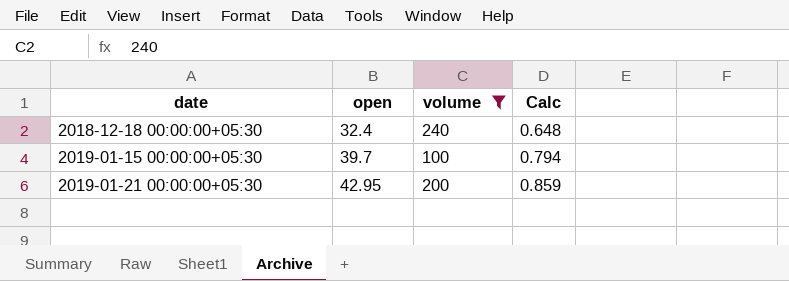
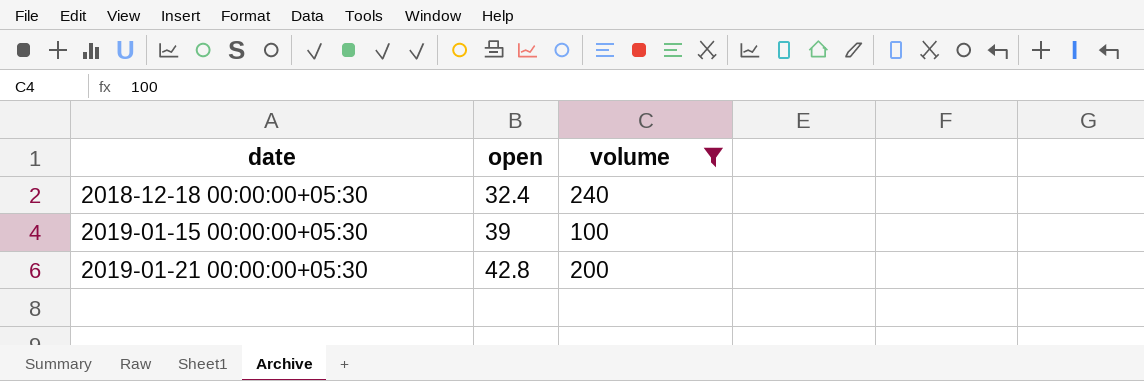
column Calc | formula: [open] * 0.02 -> none
2019-01-15 00:00:00+05:30 | open: 39.7 -> 39
2019-01-21 00:00:00+05:30 | open: 42.95 -> 42.8

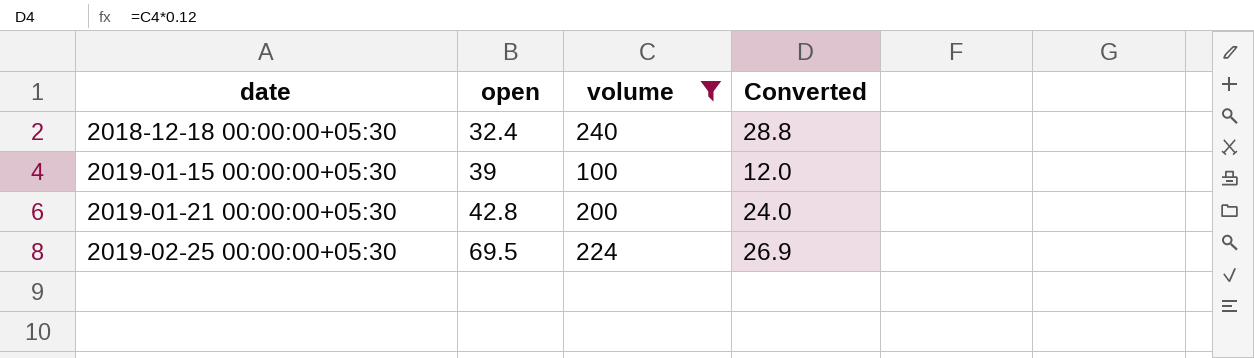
column Converted | formula: none -> [volume] * 0.12
row 2019-02-25 00:00:00+05:30: none -> 69.5 | 224 | 26.9

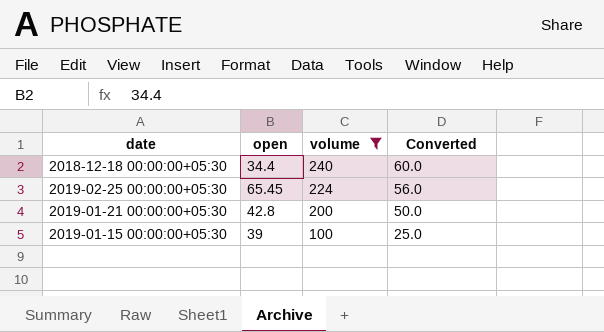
row order: date ascending -> volume descending
column Converted | formula: [volume] * 0.12 -> [volume] * 0.25
2018-12-18 00:00:00+05:30 | open: 32.4 -> 34.4
2019-02-25 00:00:00+05:30 | open: 69.5 -> 65.45

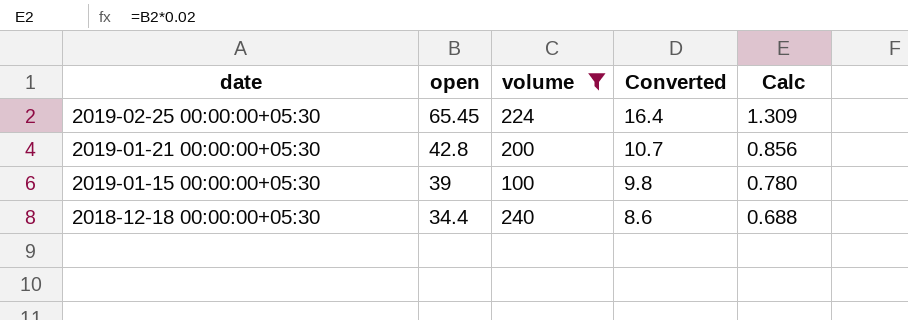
row order: volume descending -> date descending
column Converted | formula: [volume] * 0.25 -> [open] * 0.25
column Calc | formula: none -> [open] * 0.02

